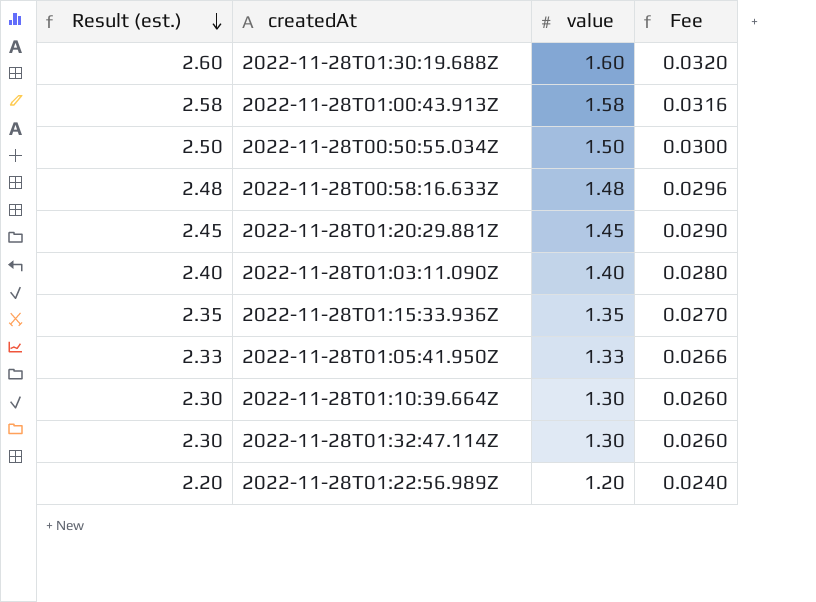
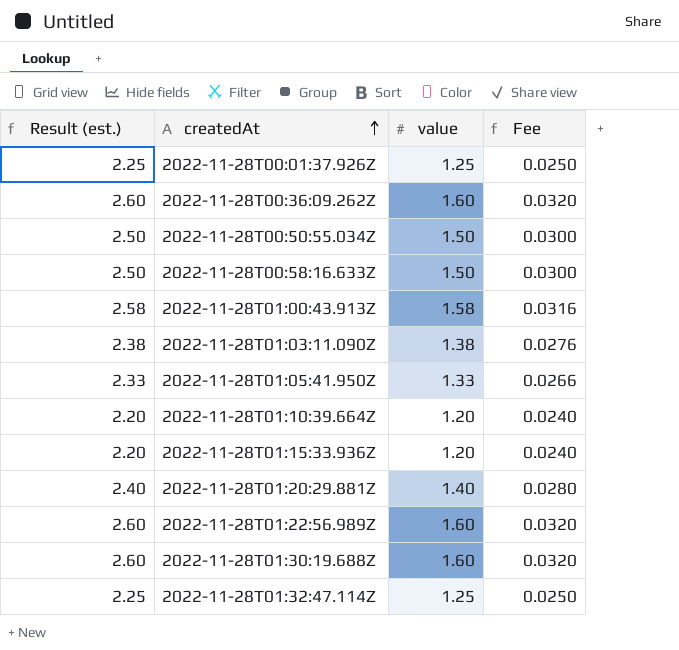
row order: Result (est.) descending -> createdAt ascending
row 2022-11-28T00:01:37.926Z: none -> 2.25 | 1.25 | 0.0250
row 2022-11-28T00:36:09.262Z: none -> 2.60 | 1.60 | 0.0320
2022-11-28T00:58:16.633Z | Result (est.): 2.48 -> 2.50
2022-11-28T00:58:16.633Z | value: 1.48 -> 1.50
2022-11-28T00:58:16.633Z | Fee: 0.0296 -> 0.0300
2022-11-28T01:03:11.090Z | Result (est.): 2.40 -> 2.38
2022-11-28T01:03:11.090Z | value: 1.40 -> 1.38
2022-11-28T01:03:11.090Z | Fee: 0.0280 -> 0.0276
2022-11-28T01:10:39.664Z | Result (est.): 2.30 -> 2.20
2022-11-28T01:10:39.664Z | value: 1.30 -> 1.20
2022-11-28T01:10:39.664Z | Fee: 0.0260 -> 0.0240
2022-11-28T01:15:33.936Z | Result (est.): 2.35 -> 2.20
2022-11-28T01:15:33.936Z | value: 1.35 -> 1.20
2022-11-28T01:15:33.936Z | Fee: 0.0270 -> 0.0240
2022-11-28T01:20:29.881Z | Result (est.): 2.45 -> 2.40
2022-11-28T01:20:29.881Z | value: 1.45 -> 1.40
2022-11-28T01:20:29.881Z | Fee: 0.0290 -> 0.0280
2022-11-28T01:22:56.989Z | Result (est.): 2.20 -> 2.60
2022-11-28T01:22:56.989Z | value: 1.20 -> 1.60
2022-11-28T01:22:56.989Z | Fee: 0.0240 -> 0.0320
2022-11-28T01:32:47.114Z | Result (est.): 2.30 -> 2.25
2022-11-28T01:32:47.114Z | value: 1.30 -> 1.25
2022-11-28T01:32:47.114Z | Fee: 0.0260 -> 0.0250

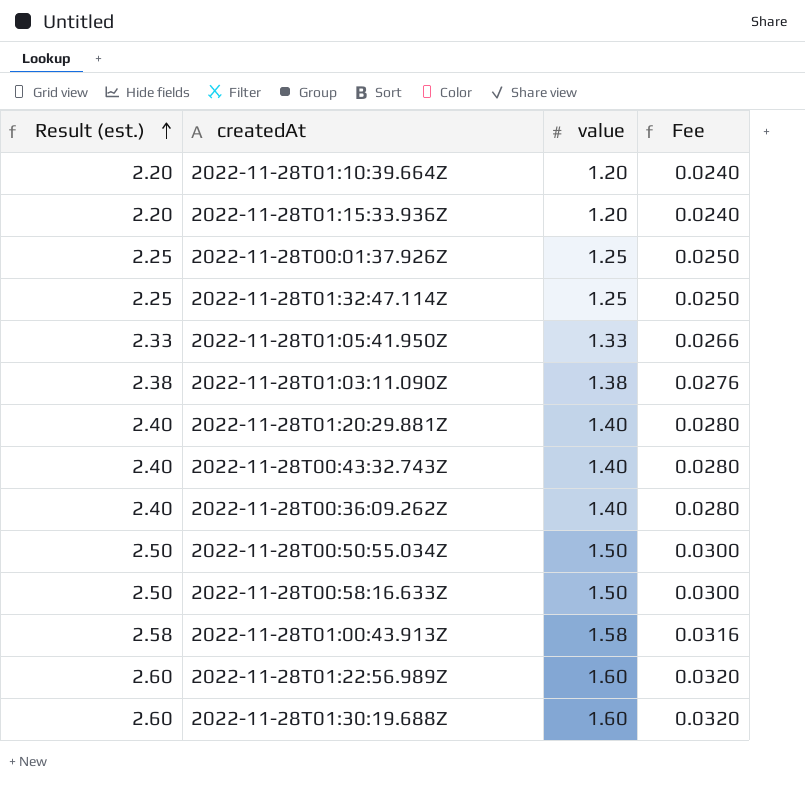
row order: createdAt ascending -> Result (est.) ascending
row 2022-11-28T00:43:32.743Z: none -> 2.40 | 1.40 | 0.0280
2022-11-28T00:36:09.262Z | Result (est.): 2.60 -> 2.40
2022-11-28T00:36:09.262Z | value: 1.60 -> 1.40
2022-11-28T00:36:09.262Z | Fee: 0.0320 -> 0.0280

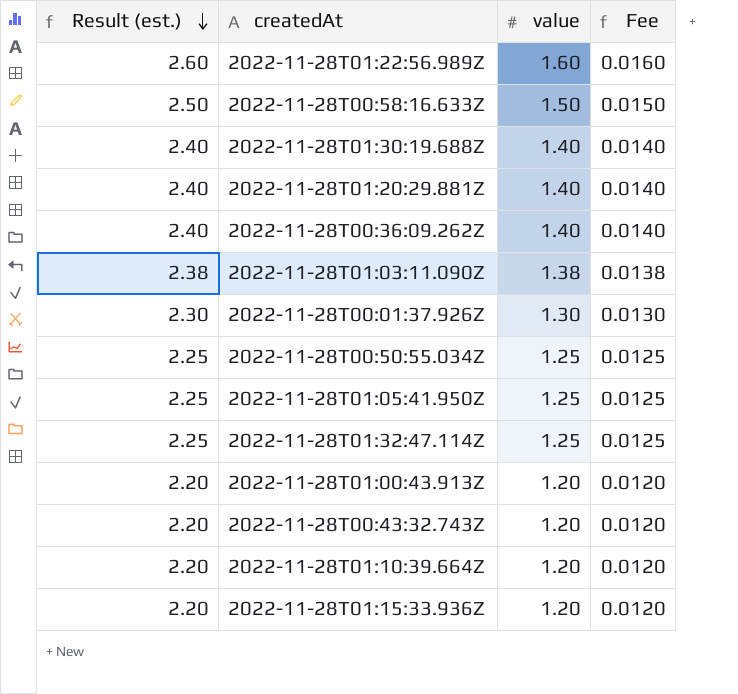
row order: Result (est.) ascending -> Result (est.) descending
column Fee | formula: [value] * 0.02 -> [value] * 0.01
2022-11-28T01:30:19.688Z | Result (est.): 2.60 -> 2.40
2022-11-28T01:30:19.688Z | value: 1.60 -> 1.40
2022-11-28T00:01:37.926Z | Result (est.): 2.25 -> 2.30
2022-11-28T00:01:37.926Z | value: 1.25 -> 1.30
2022-11-28T00:50:55.034Z | Result (est.): 2.50 -> 2.25
2022-11-28T00:50:55.034Z | value: 1.50 -> 1.25
2022-11-28T01:05:41.950Z | Result (est.): 2.33 -> 2.25
2022-11-28T01:05:41.950Z | value: 1.33 -> 1.25
2022-11-28T01:00:43.913Z | Result (est.): 2.58 -> 2.20
2022-11-28T01:00:43.913Z | value: 1.58 -> 1.20
2022-11-28T00:43:32.743Z | Result (est.): 2.40 -> 2.20
2022-11-28T00:43:32.743Z | value: 1.40 -> 1.20

